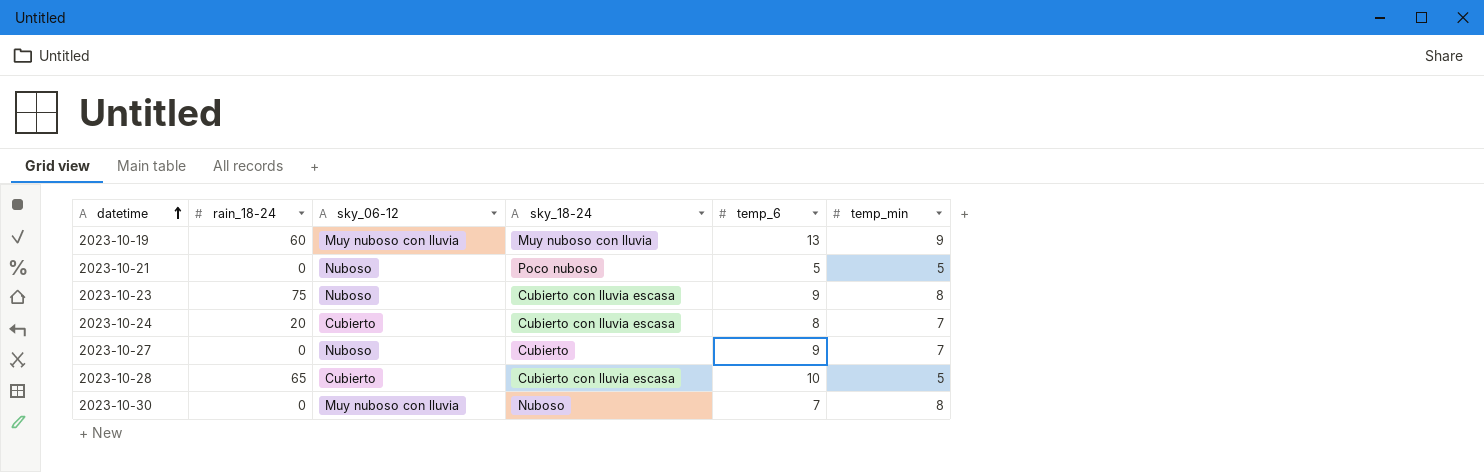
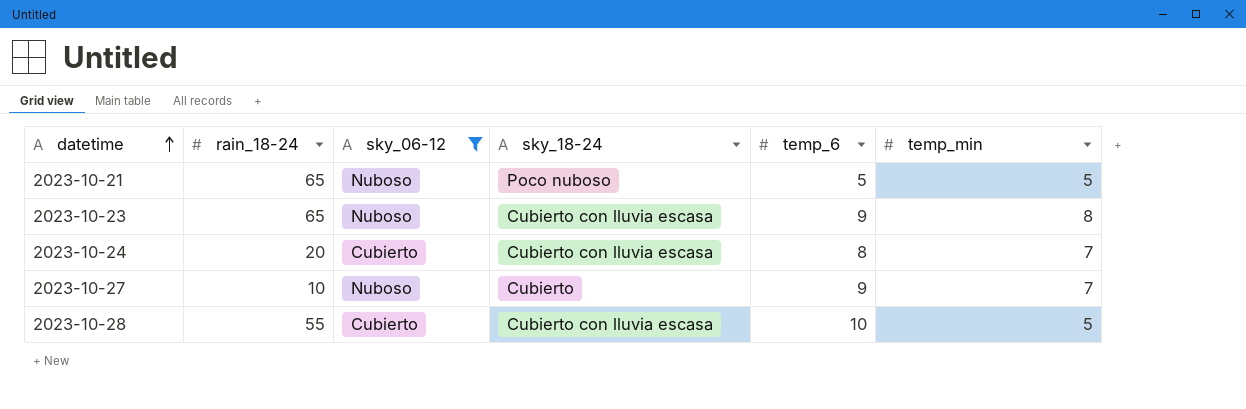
filter: none -> sky_06-12 != Muy nuboso con lluvia
2023-10-21 | rain_18-24: 0 -> 65
2023-10-23 | rain_18-24: 75 -> 65
2023-10-27 | rain_18-24: 0 -> 10
2023-10-28 | rain_18-24: 65 -> 55

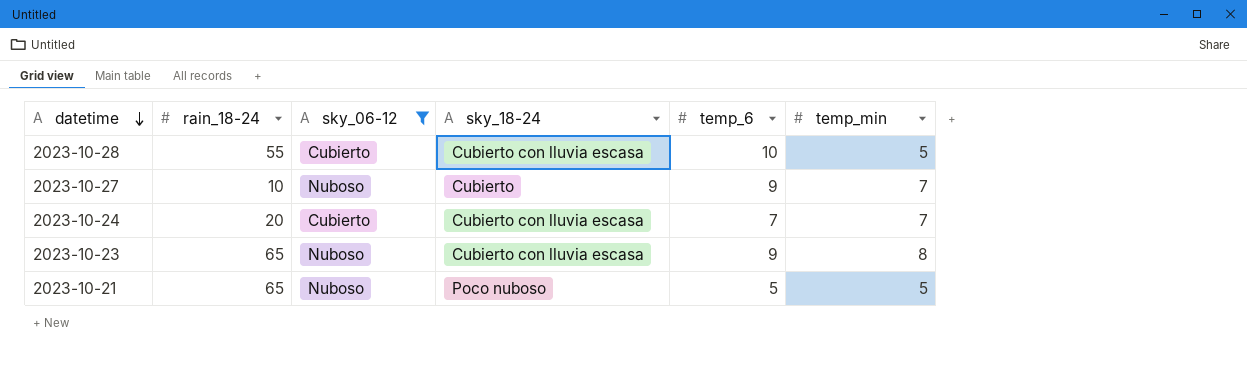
row order: datetime ascending -> datetime descending
2023-10-24 | temp_6: 8 -> 7

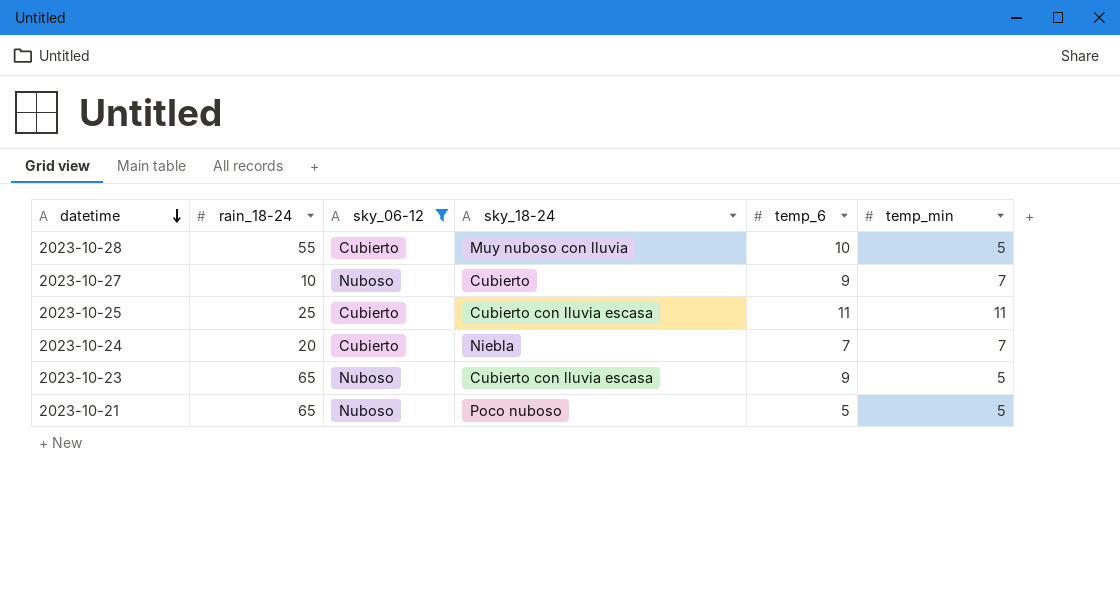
2023-10-28 | sky_18-24: Cubierto con lluvia escasa -> Muy nuboso con lluvia
row 2023-10-25: none -> 25 | Cubierto | Cubierto con lluvia escasa | 11 | 11
2023-10-24 | sky_18-24: Cubierto con lluvia escasa -> Niebla
2023-10-23 | temp_min: 8 -> 5

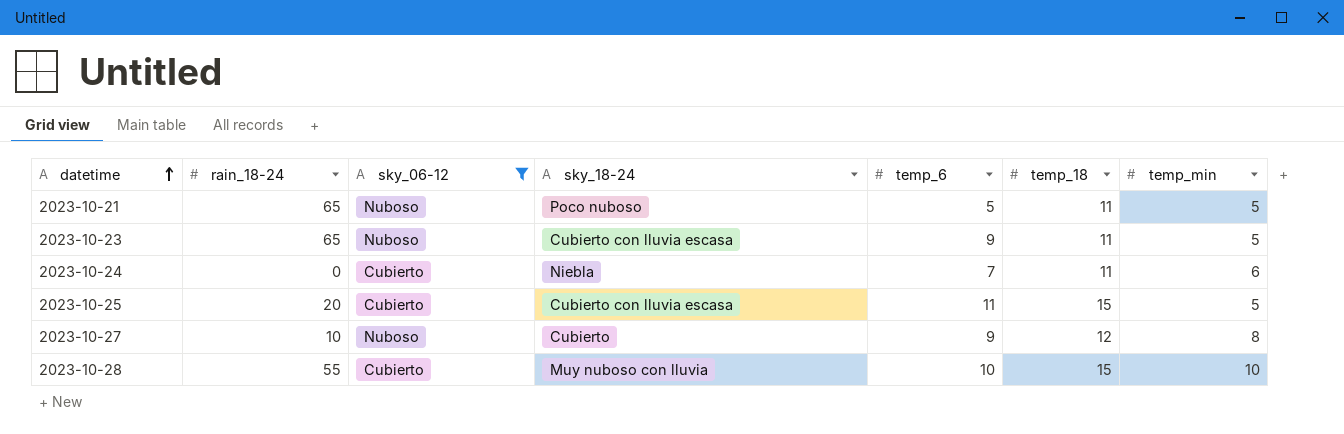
row order: datetime descending -> datetime ascending
column temp_18 | position: none -> 6
2023-10-24 | rain_18-24: 20 -> 0
2023-10-24 | temp_min: 7 -> 6
2023-10-25 | rain_18-24: 25 -> 20
2023-10-25 | temp_min: 11 -> 5
2023-10-27 | temp_min: 7 -> 8
2023-10-28 | temp_min: 5 -> 10

